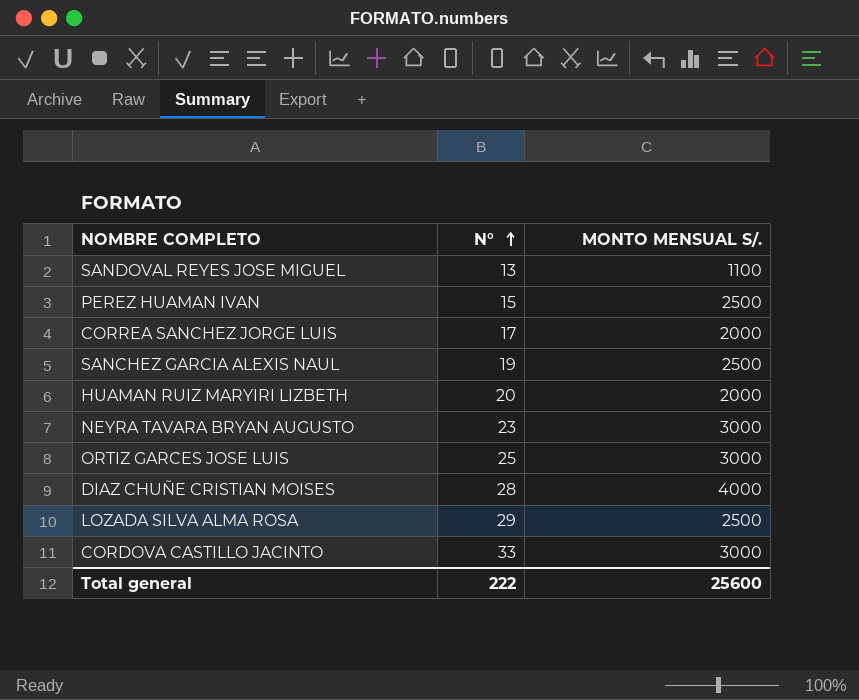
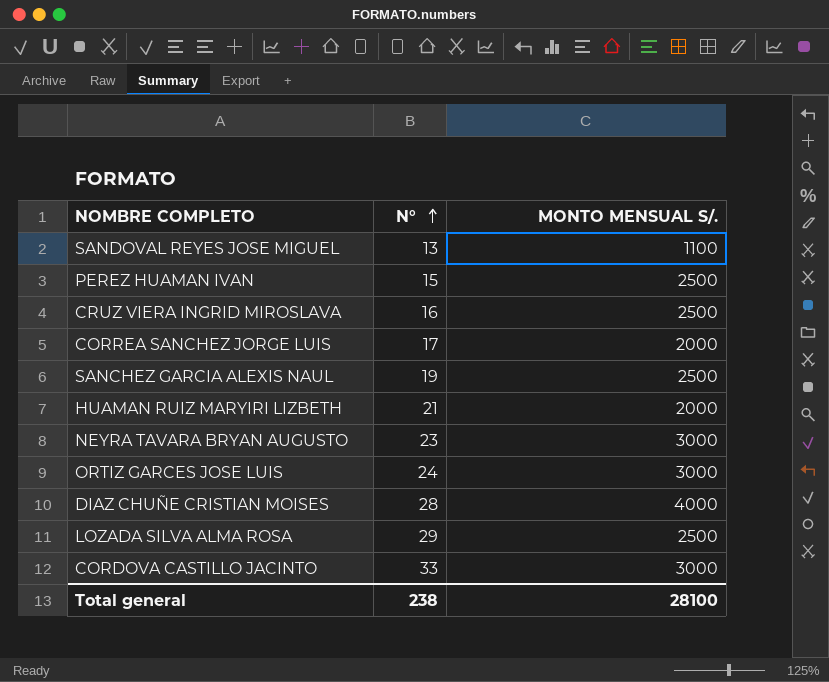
row CRUZ VIERA INGRID MIROSLAVA: none -> 16 | 2500
HUAMAN RUIZ MARYIRI LIZBETH | N°: 20 -> 21
ORTIZ GARCES JOSE LUIS | N°: 25 -> 24
Total general | N°: 222 -> 238
Total general | MONTO MENSUAL S/.: 25600 -> 28100

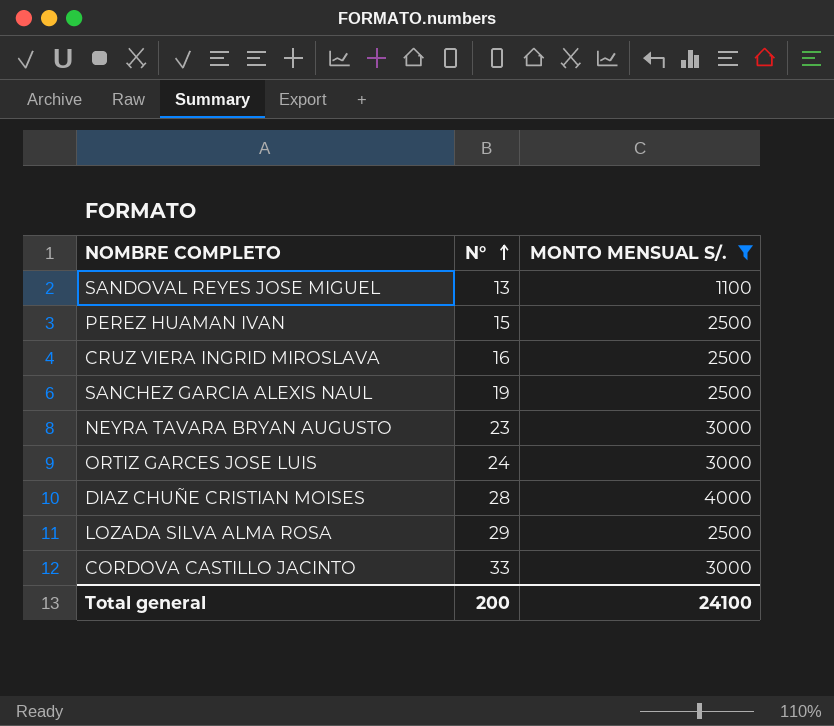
filter: none -> MONTO MENSUAL S/. != 2000
Total general | N°: 238 -> 200
Total general | MONTO MENSUAL S/.: 28100 -> 24100

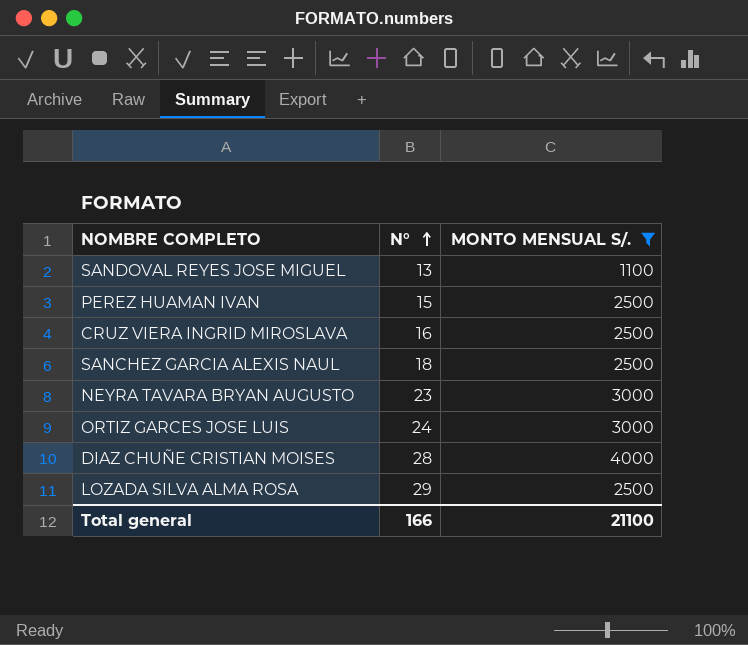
row CORDOVA CASTILLO JACINTO: 33 | 3000 -> none
SANCHEZ GARCIA ALEXIS NAUL | N°: 19 -> 18
Total general | N°: 200 -> 166
Total general | MONTO MENSUAL S/.: 24100 -> 21100

